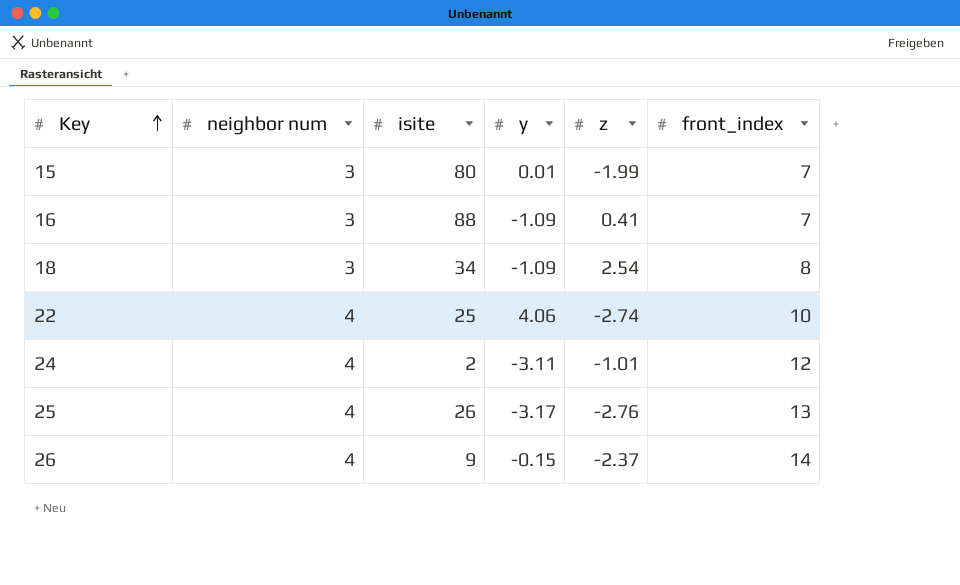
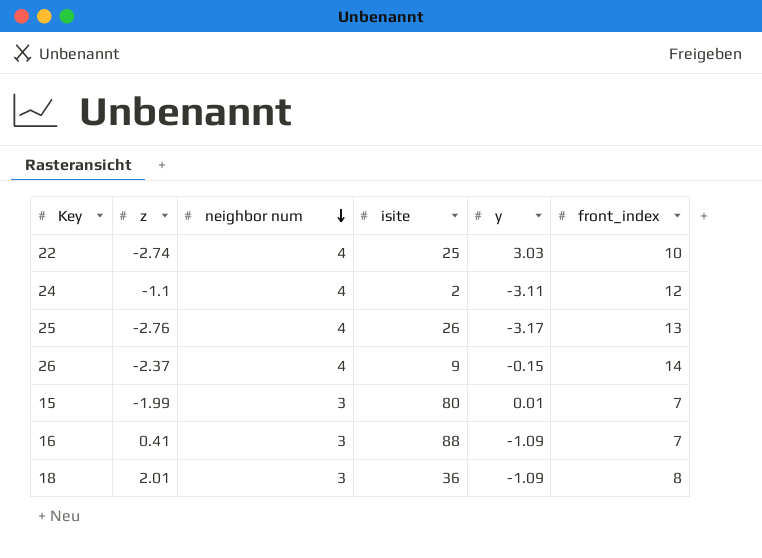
row order: Key ascending -> neighbor num descending
column z | position: 5 -> 2
22 | y: 4.06 -> 3.03
24 | z: -1.01 -> -1.1
18 | z: 2.54 -> 2.01
18 | isite: 34 -> 36

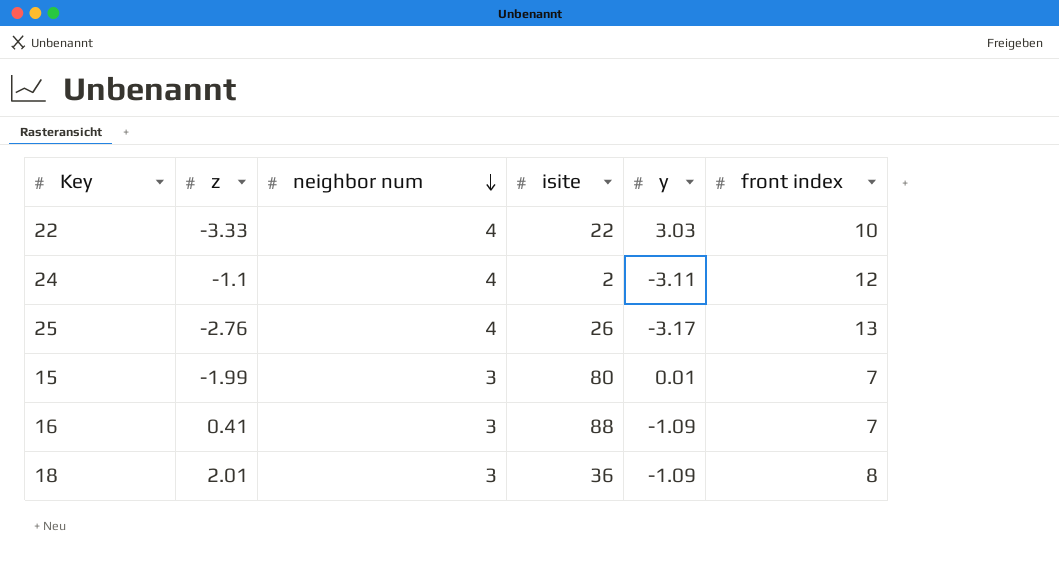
column name: front_index -> front index
row 26: -2.37 | 4 | 9 | -0.15 | 14 -> none
22 | z: -2.74 -> -3.33
22 | isite: 25 -> 22

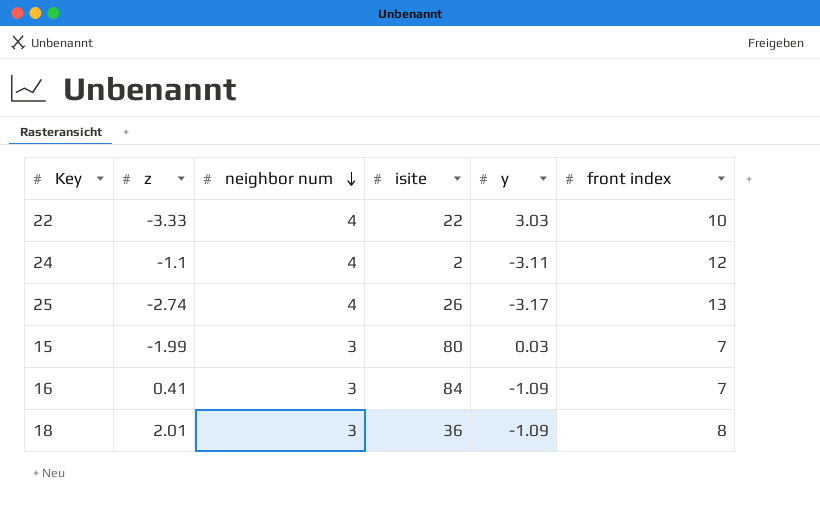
25 | z: -2.76 -> -2.74
15 | y: 0.01 -> 0.03
16 | isite: 88 -> 84

